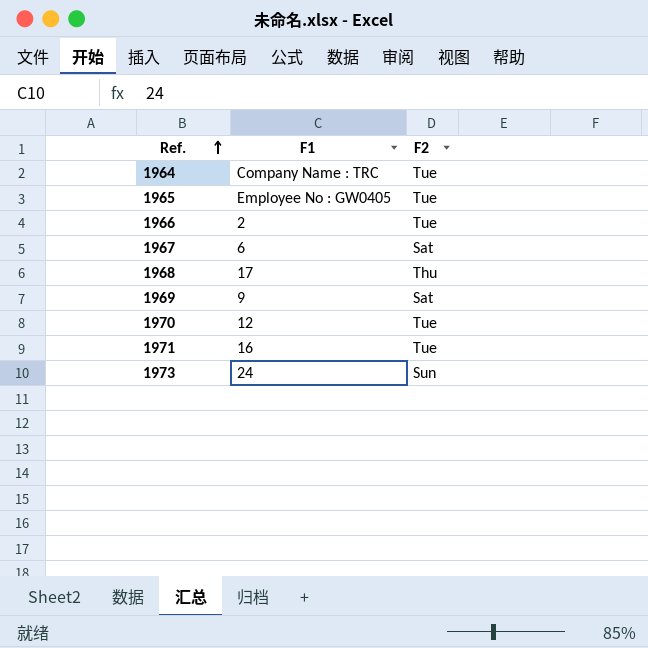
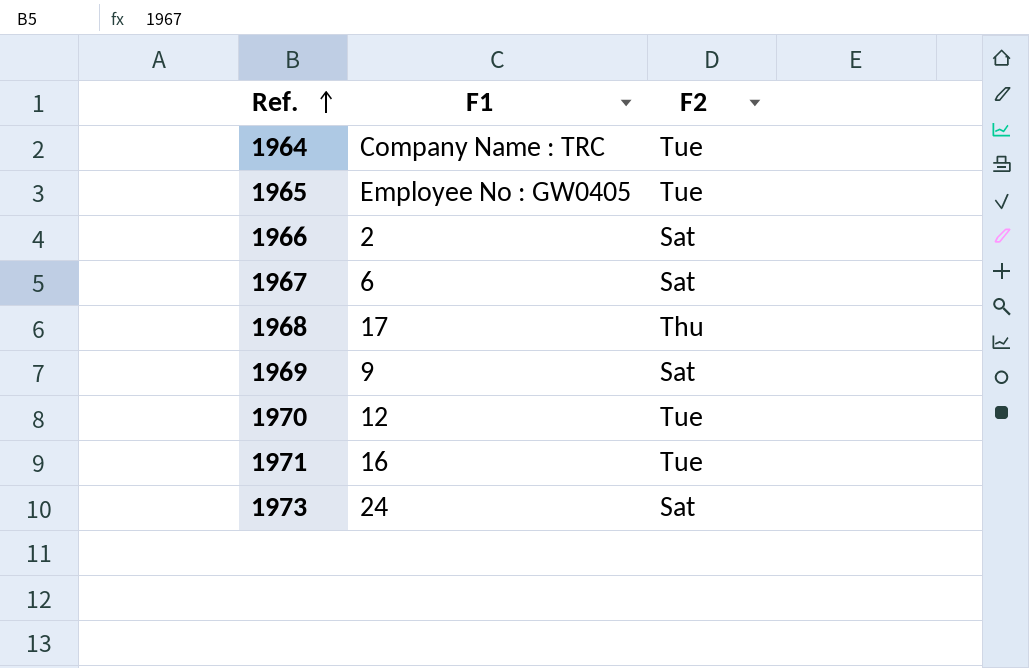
1966 | F2: Tue -> Sat
1973 | F2: Sun -> Sat

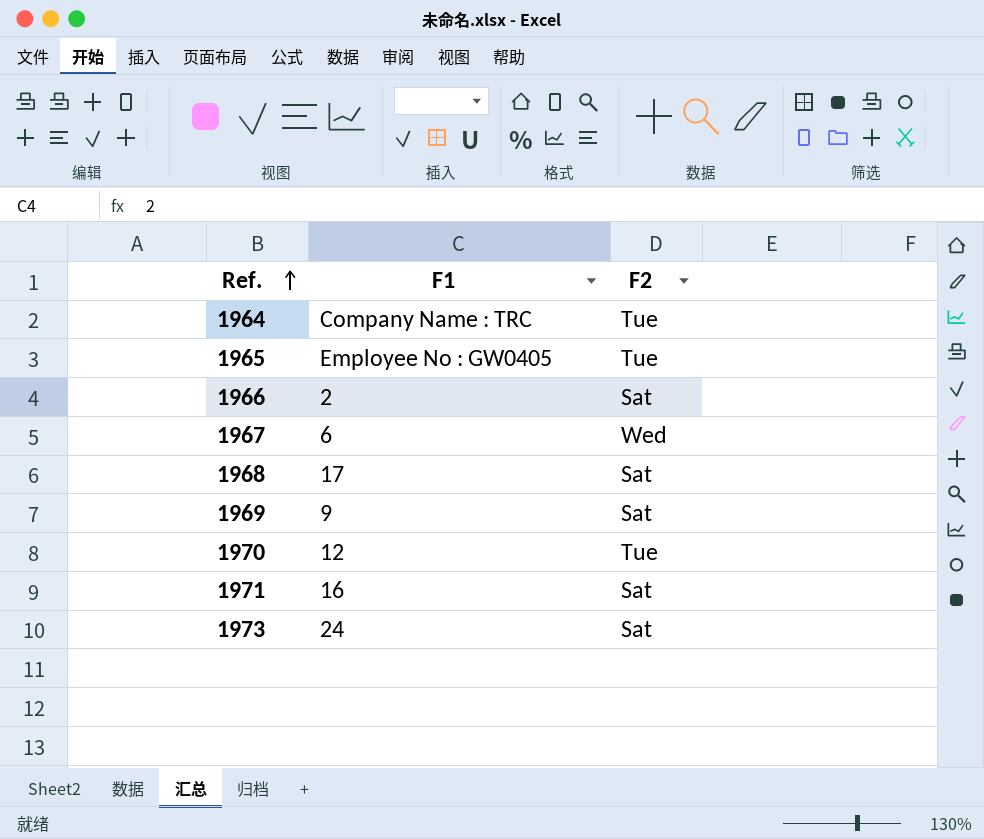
1967 | F2: Sat -> Wed
1968 | F2: Thu -> Sat
1971 | F2: Tue -> Sat

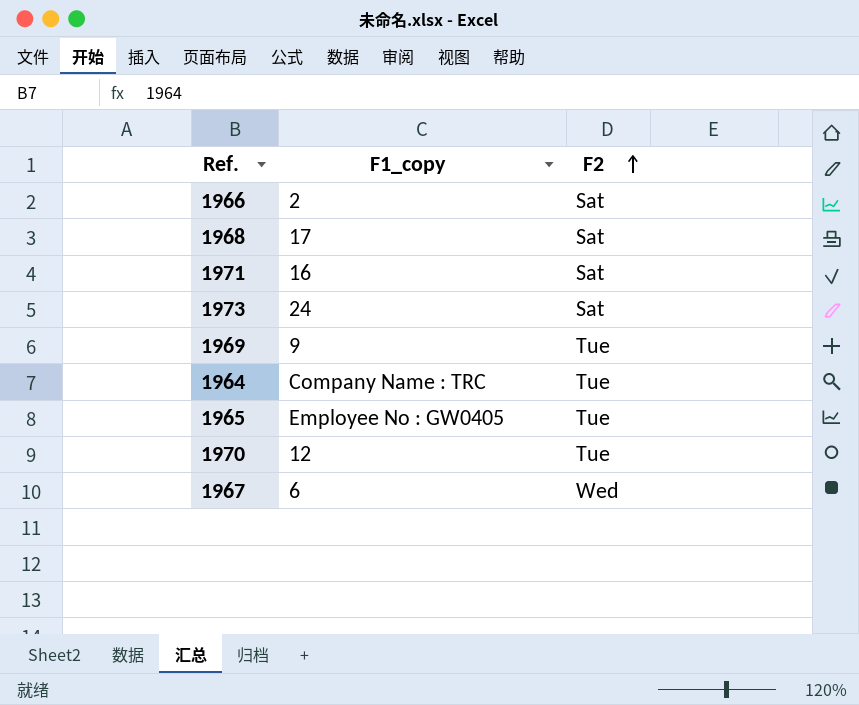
row order: Ref. ascending -> F2 ascending
column name: F1 -> F1_copy
1969 | F2: Sat -> Tue

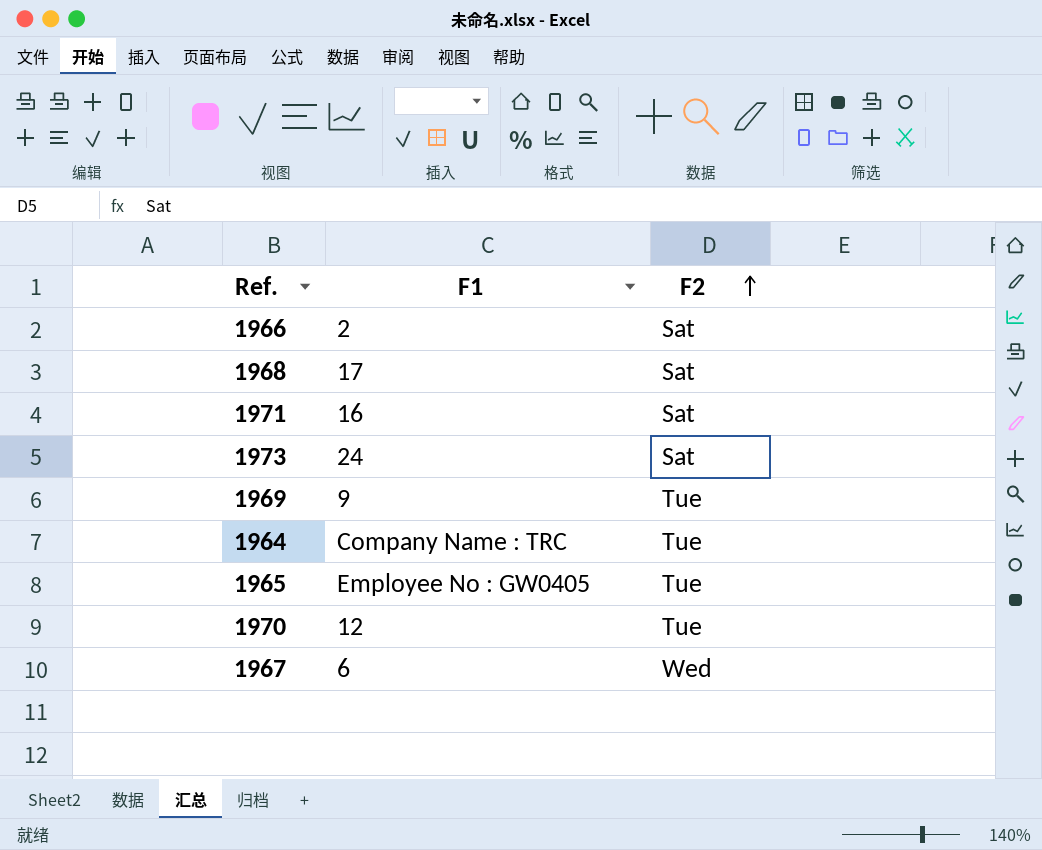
column name: F1_copy -> F1

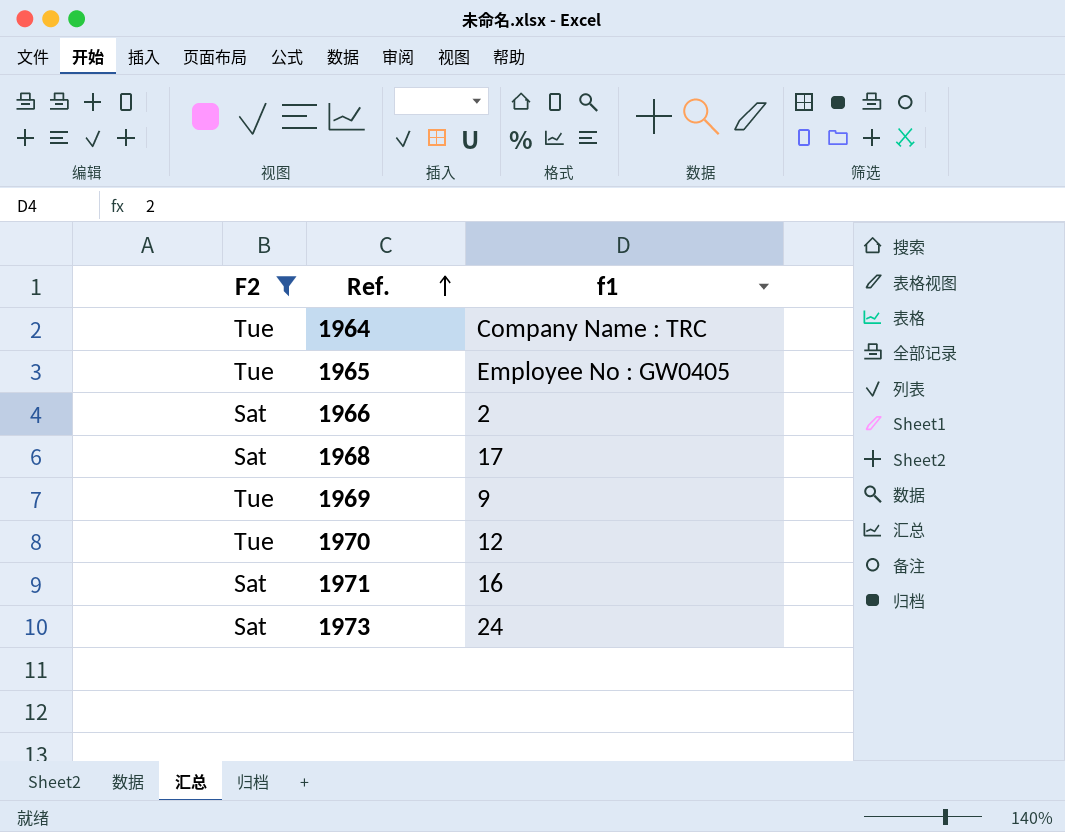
filter: none -> F2 != Wed
row order: F2 ascending -> Ref. ascending
column F2 | position: 3 -> 1
column name: F1 -> f1

